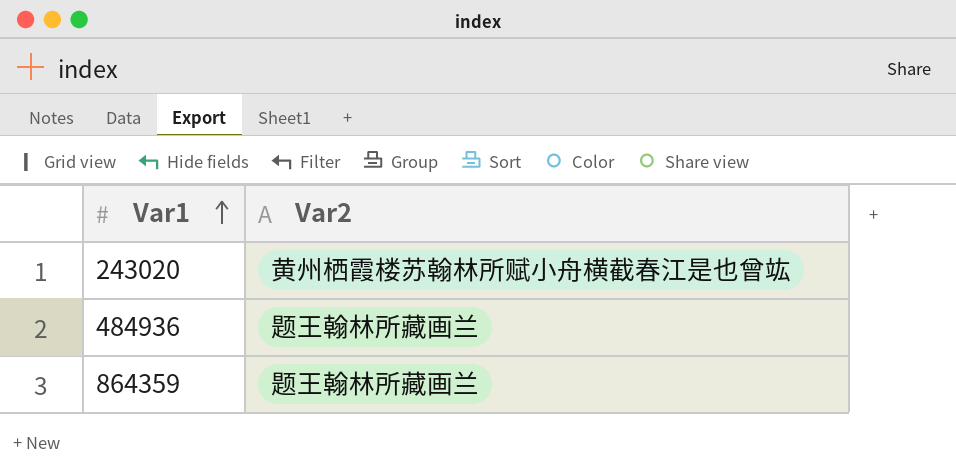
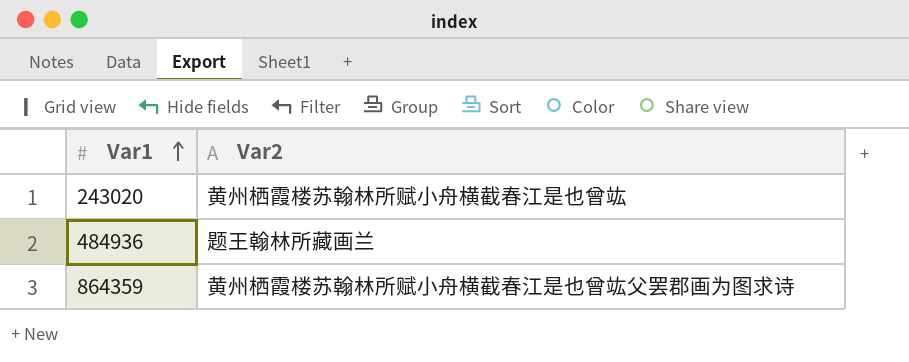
864359 | Var2: 题王翰林所藏画兰 -> 黄州栖霞楼苏翰林所赋小舟横截春江是也曾竑父罢郡画为图求诗

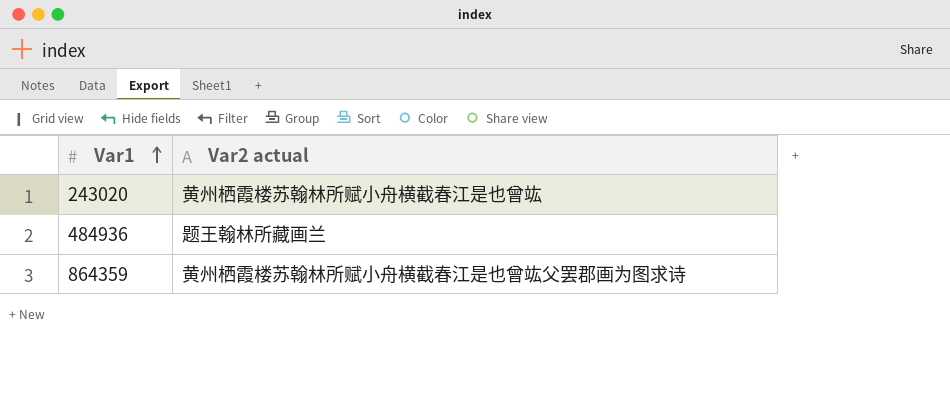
column name: Var2 -> Var2 actual

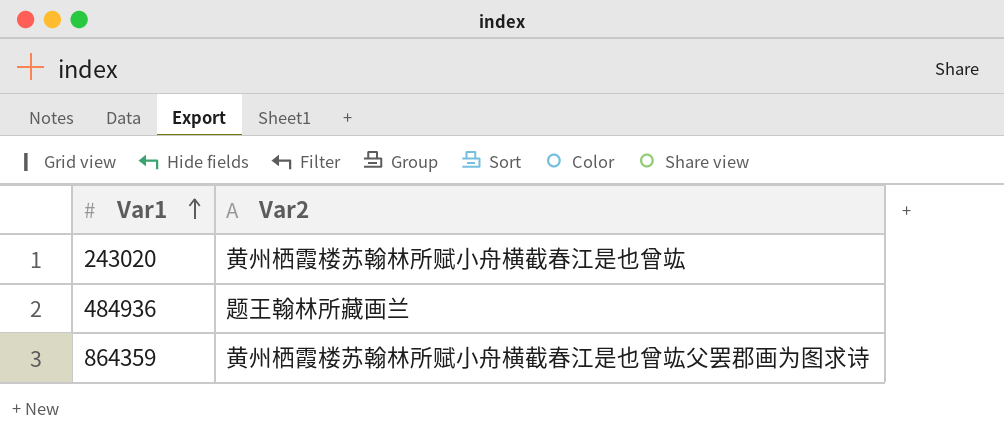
column name: Var2 actual -> Var2

